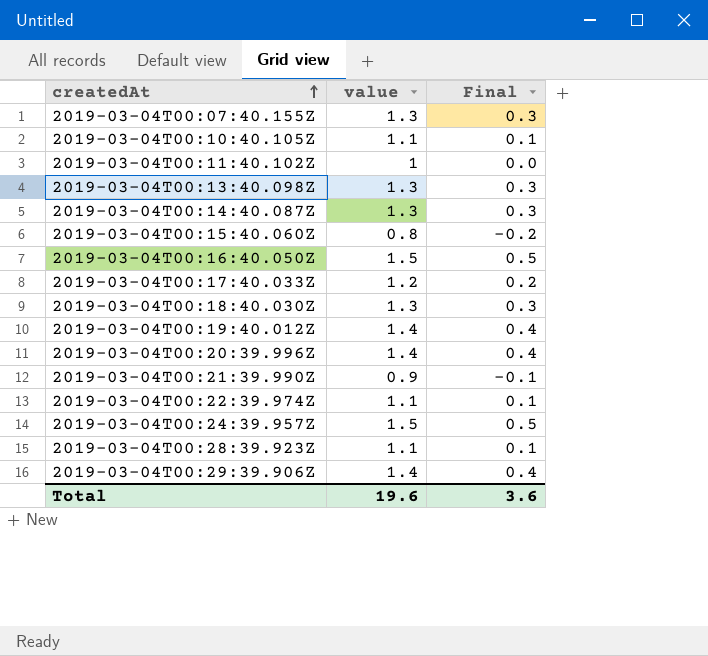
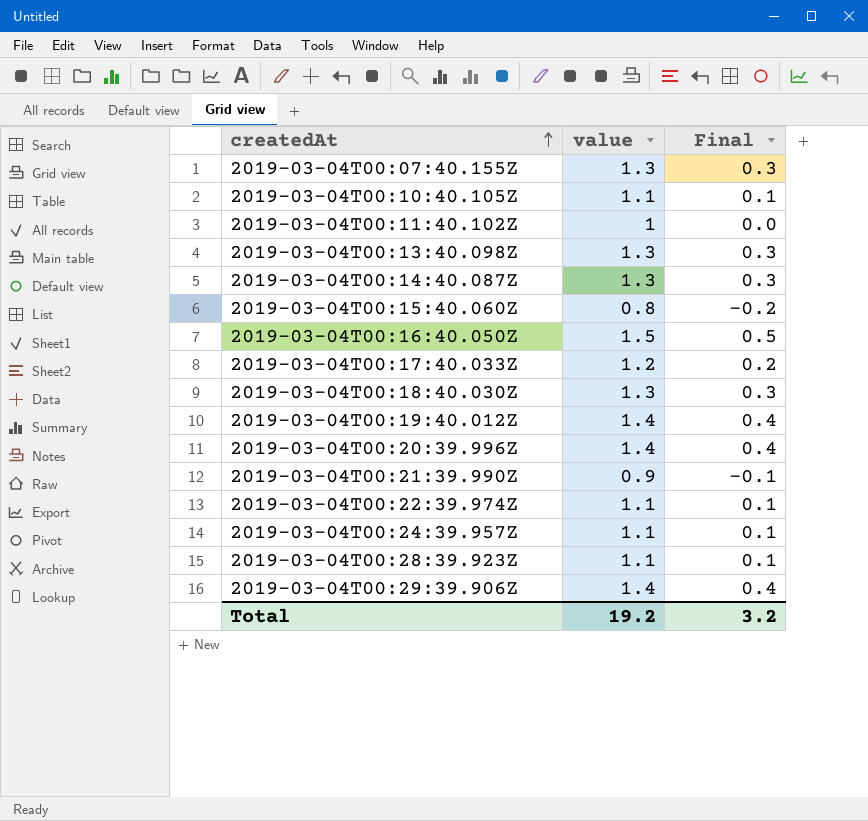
2019-03-04T00:24:39.957Z | value: 1.5 -> 1.1
2019-03-04T00:24:39.957Z | Final: 0.5 -> 0.1
Total | value: 19.6 -> 19.2
Total | Final: 3.6 -> 3.2

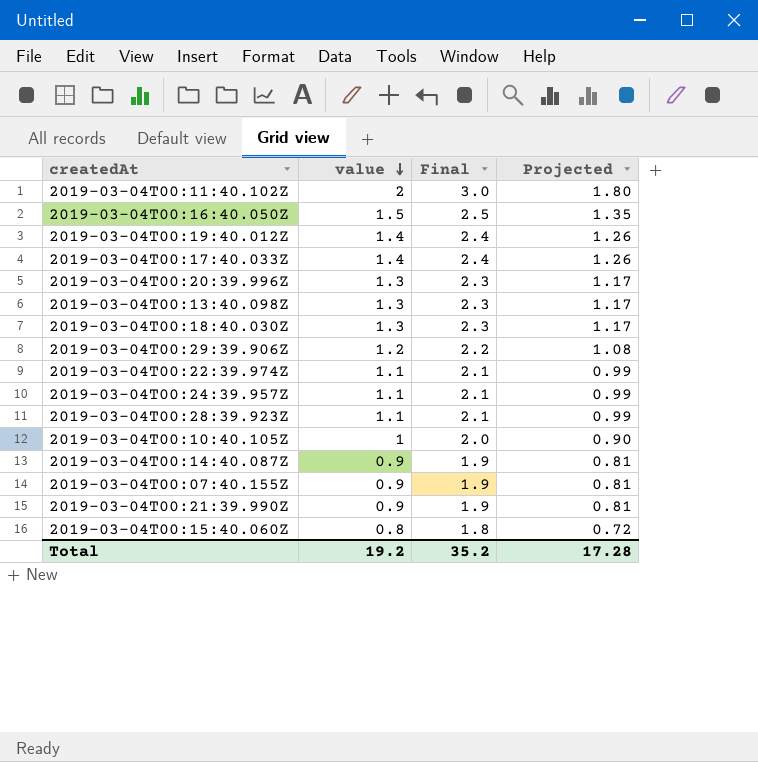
row order: createdAt ascending -> value descending
column Final | formula: [value] - 1 -> [value] + 1
column Projected | formula: none -> [value] * 0.9
2019-03-04T00:11:40.102Z | value: 1 -> 2
2019-03-04T00:17:40.033Z | value: 1.2 -> 1.4
2019-03-04T00:20:39.996Z | value: 1.4 -> 1.3
2019-03-04T00:29:39.906Z | value: 1.4 -> 1.2
2019-03-04T00:10:40.105Z | value: 1.1 -> 1
2019-03-04T00:14:40.087Z | value: 1.3 -> 0.9
2019-03-04T00:07:40.155Z | value: 1.3 -> 0.9
Total | Final: 3.2 -> 35.2

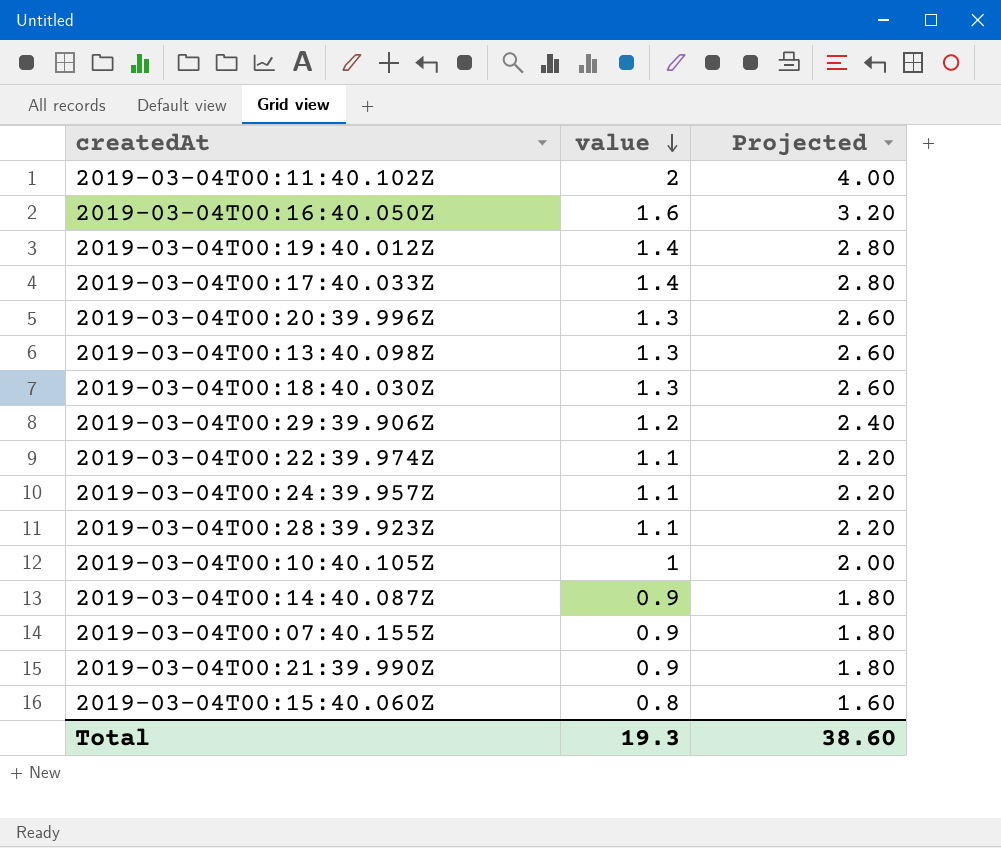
column Final | formula: [value] + 1 -> none
column Projected | formula: [value] * 0.9 -> [value] * 2
2019-03-04T00:16:40.050Z | value: 1.5 -> 1.6
Total | value: 19.2 -> 19.3
Total | Projected: 17.28 -> 38.60

